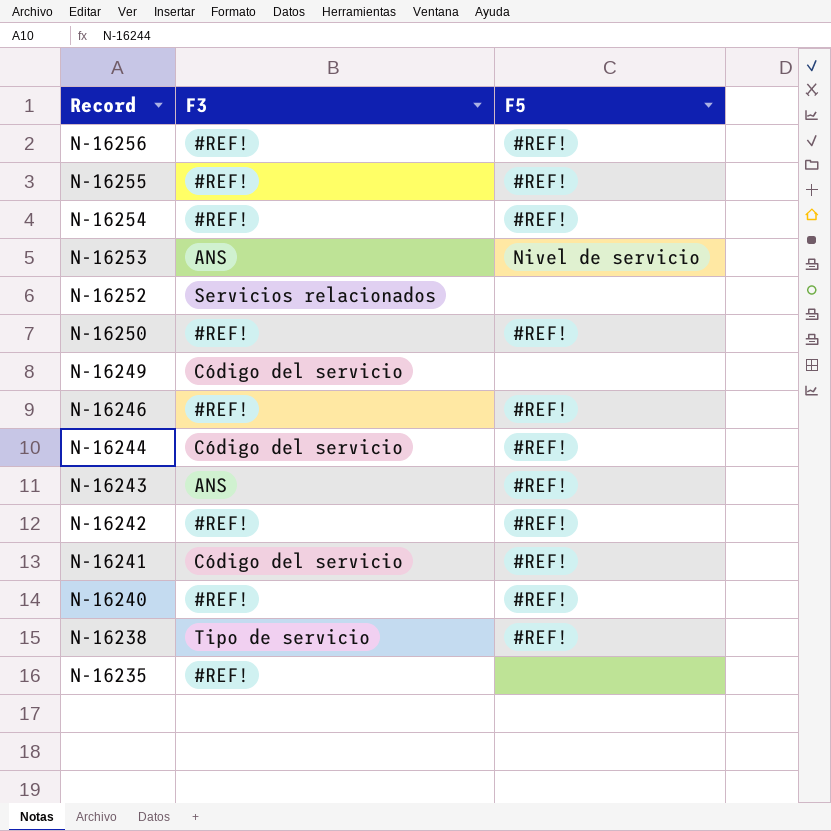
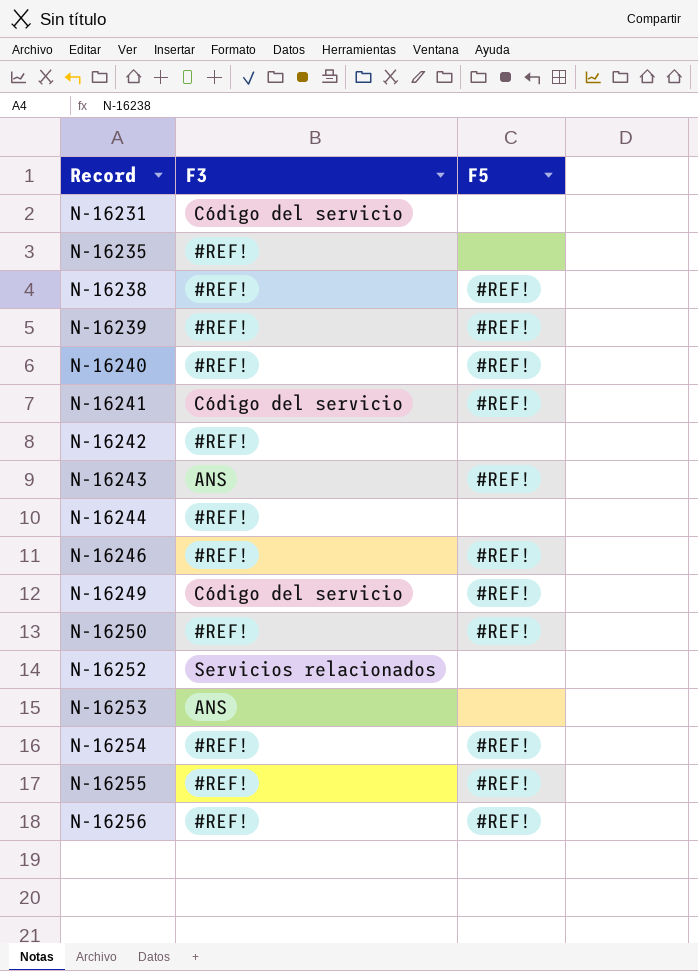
row order: Record descending -> Record ascending
row N-16231: none -> Código del servicio | none
N-16238 | F3: Tipo de servicio -> #REF!
row N-16239: none -> #REF! | #REF!
N-16242 | F5: #REF! -> none
N-16244 | F3: Código del servicio -> #REF!
N-16244 | F5: #REF! -> none
N-16249 | F5: none -> #REF!
N-16253 | F5: Nivel de servicio -> none

